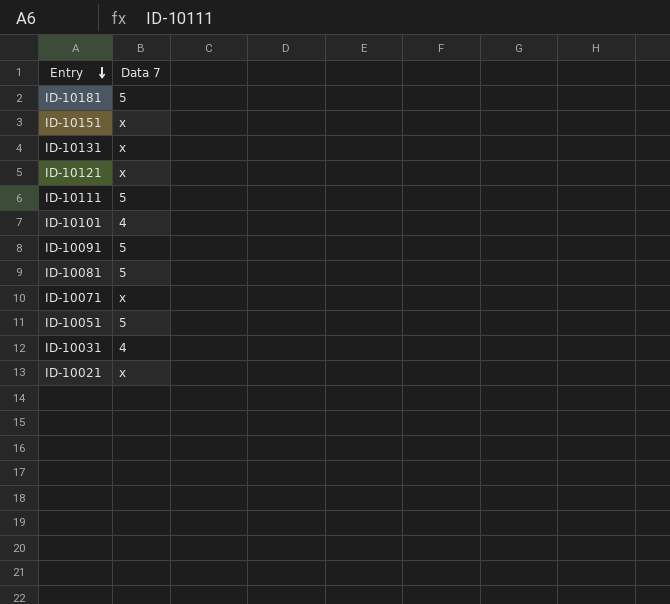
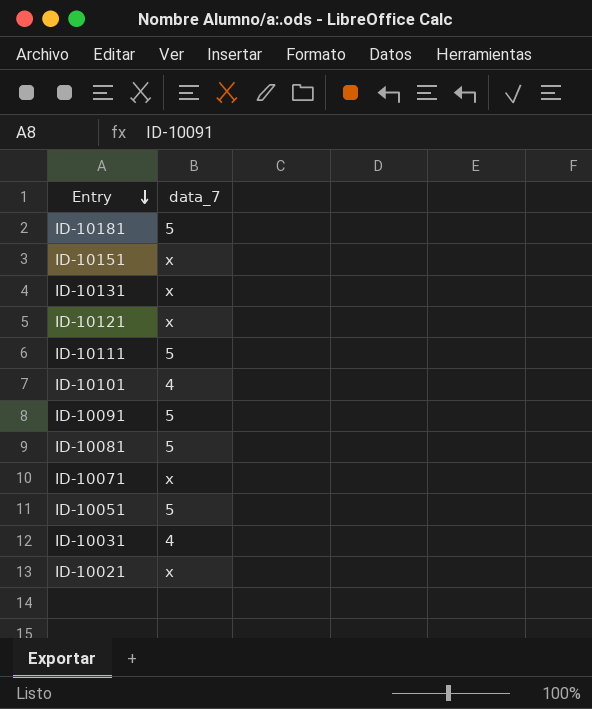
column name: Data 7 -> data_7

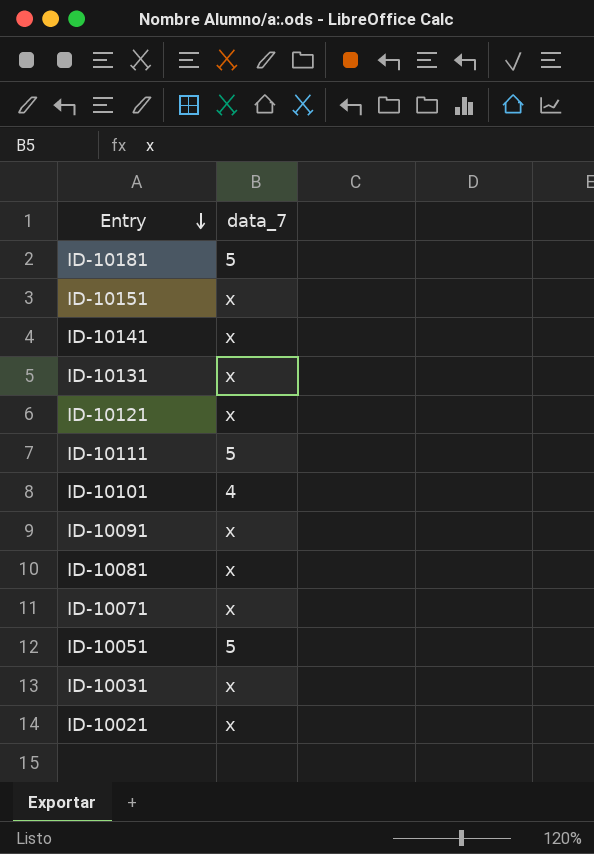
row ID-10141: none -> x
ID-10091 | data_7: 5 -> x
ID-10081 | data_7: 5 -> x
ID-10031 | data_7: 4 -> x

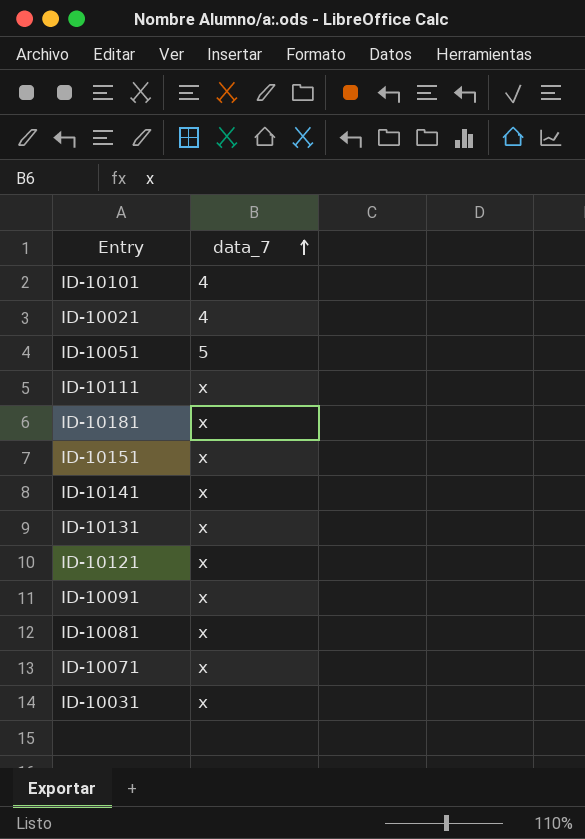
row order: Entry descending -> data_7 ascending
ID-10021 | data_7: x -> 4
ID-10111 | data_7: 5 -> x
ID-10181 | data_7: 5 -> x

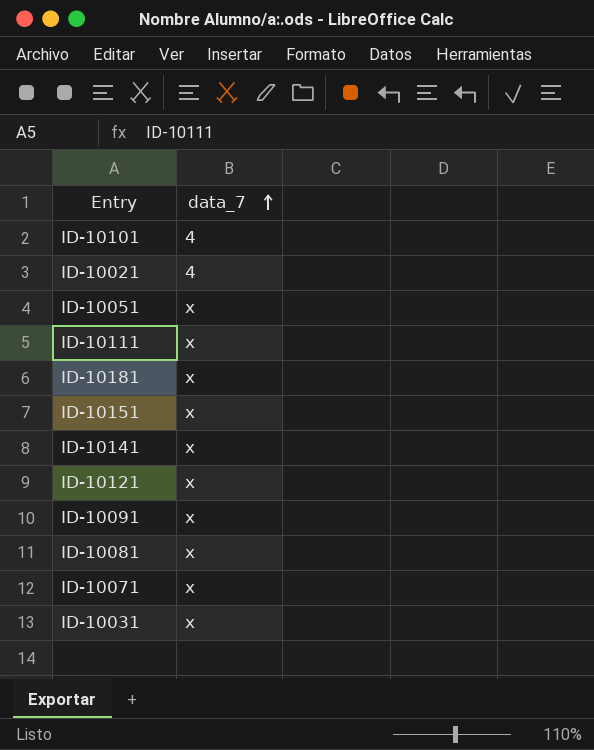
row ID-10131: x -> none
ID-10051 | data_7: 5 -> x

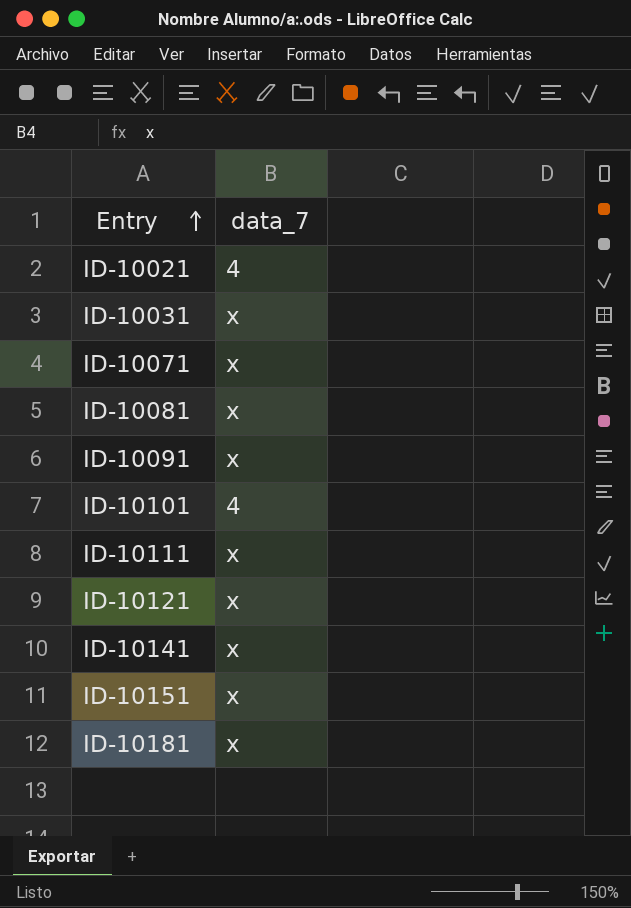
row order: data_7 ascending -> Entry ascending
row ID-10051: x -> none

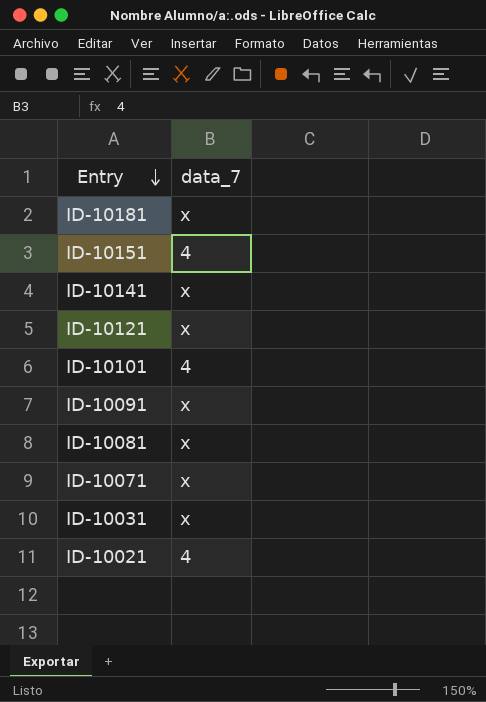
row order: Entry ascending -> Entry descending
row ID-10111: x -> none
ID-10151 | data_7: x -> 4

